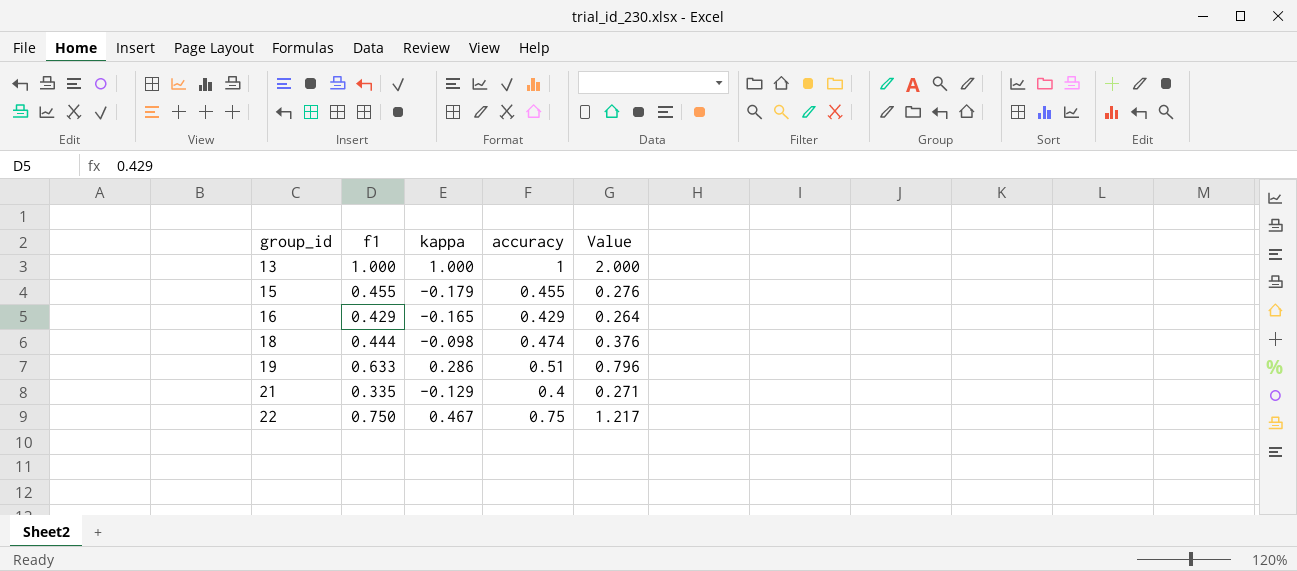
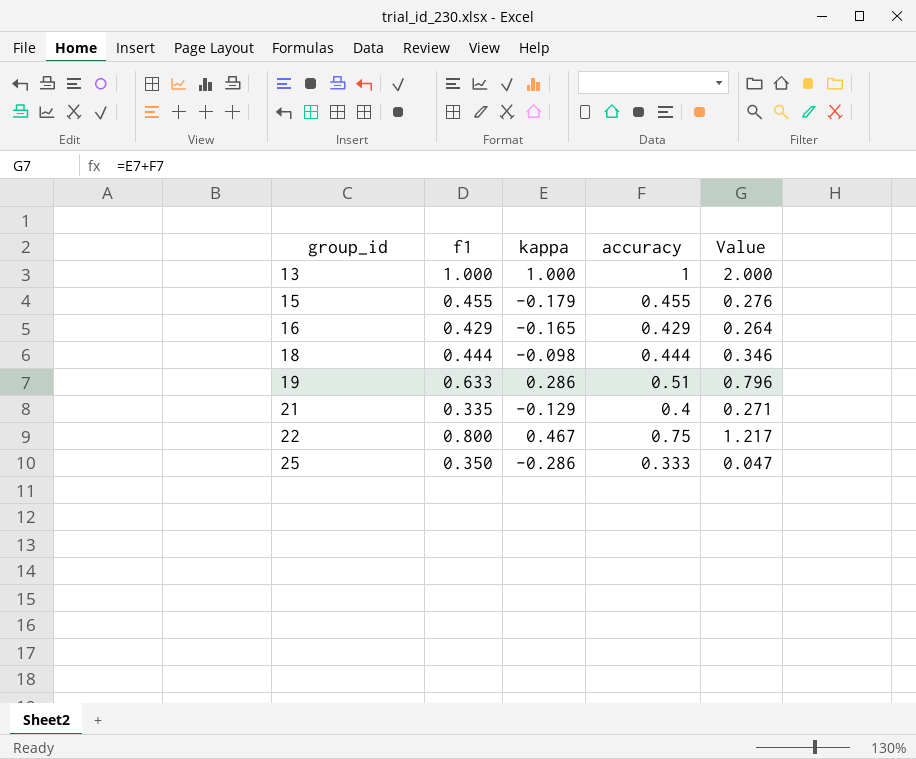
18 | accuracy: 0.474 -> 0.444
18 | Value: 0.376 -> 0.346
22 | f1: 0.750 -> 0.800
row 25: none -> 0.350 | -0.286 | 0.333 | 0.047

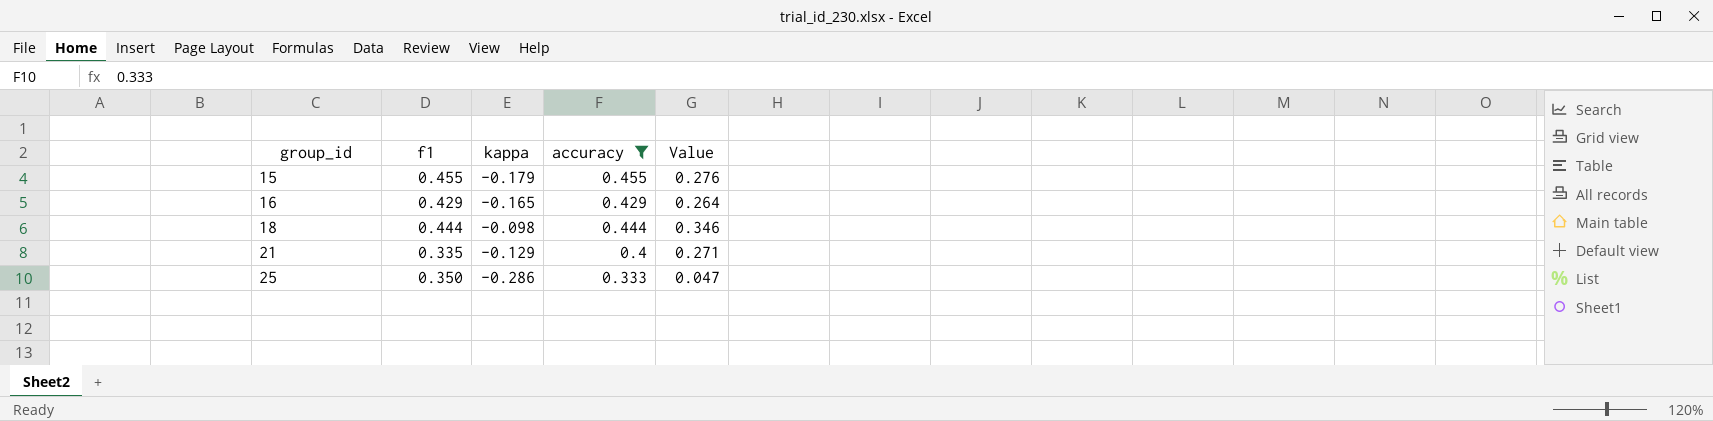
filter: none -> accuracy <= 0.455

